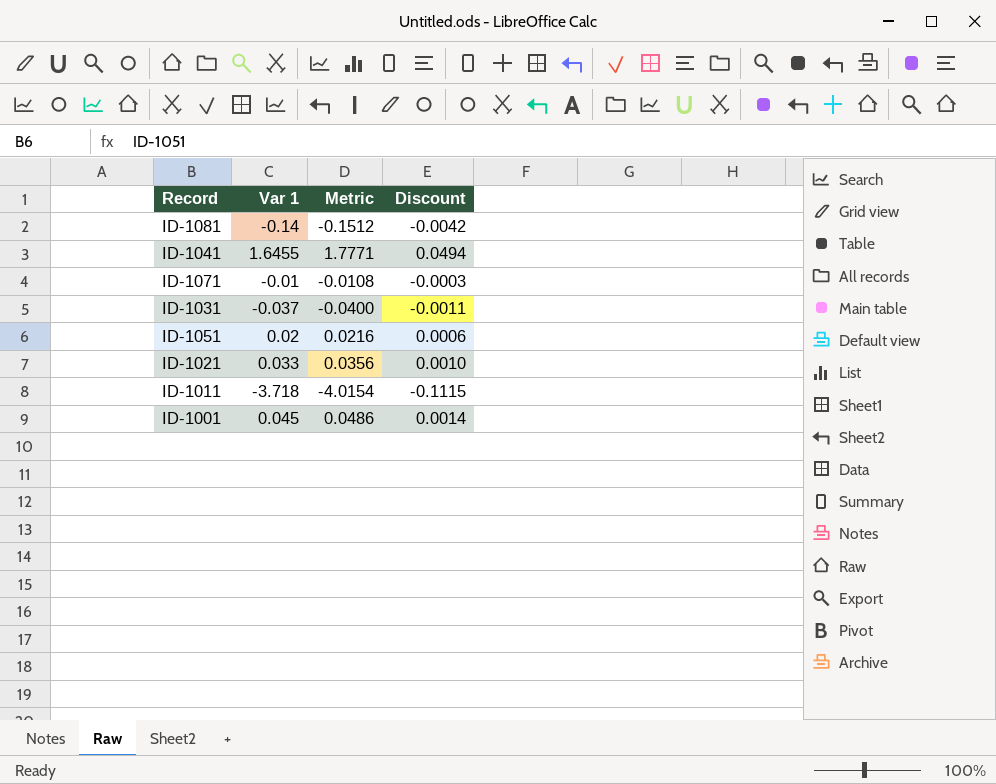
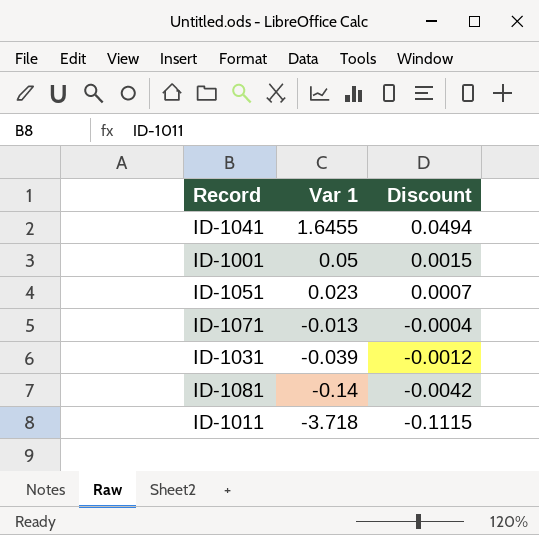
row order: none -> Var 1 descending
column Metric | formula: [Var 1] * 1.08 -> none
row ID-1021: 0.033 | 0.0356 | 0.0010 -> none
ID-1001 | Var 1: 0.045 -> 0.05
ID-1001 | Discount: 0.0014 -> 0.0015
ID-1051 | Var 1: 0.02 -> 0.023
ID-1051 | Discount: 0.0006 -> 0.0007
ID-1071 | Var 1: -0.01 -> -0.013
ID-1071 | Discount: -0.0003 -> -0.0004
ID-1031 | Var 1: -0.037 -> -0.039
ID-1031 | Discount: -0.0011 -> -0.0012

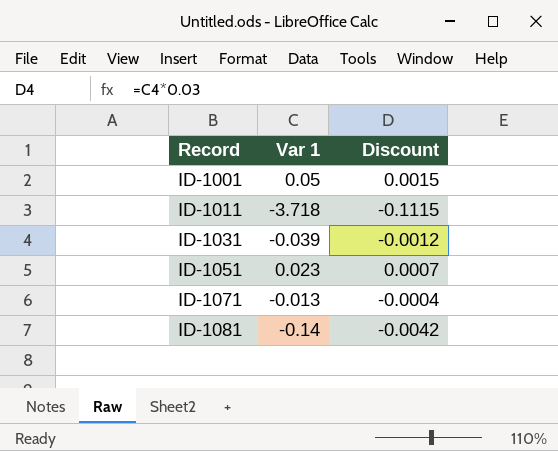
row order: Var 1 descending -> Record ascending
row ID-1041: 1.6455 | 0.0494 -> none

